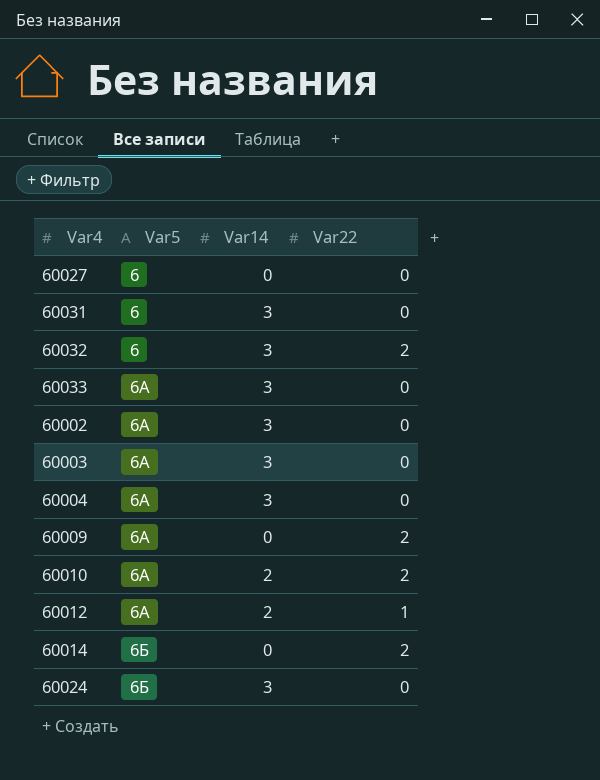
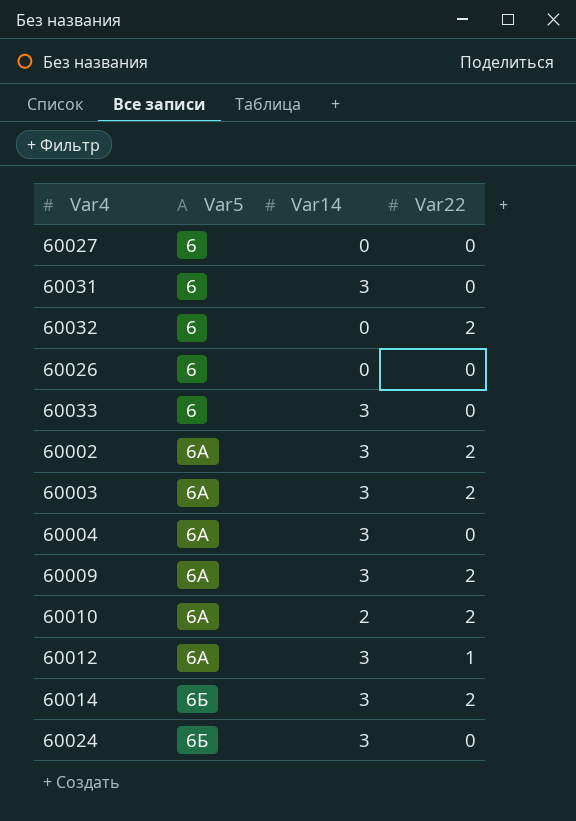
60032 | Var14: 3 -> 0
row 60026: none -> 6 | 0 | 0
60033 | Var5: 6А -> 6
60002 | Var22: 0 -> 2
60003 | Var22: 0 -> 2
60009 | Var14: 0 -> 3
60012 | Var14: 2 -> 3
60014 | Var14: 0 -> 3

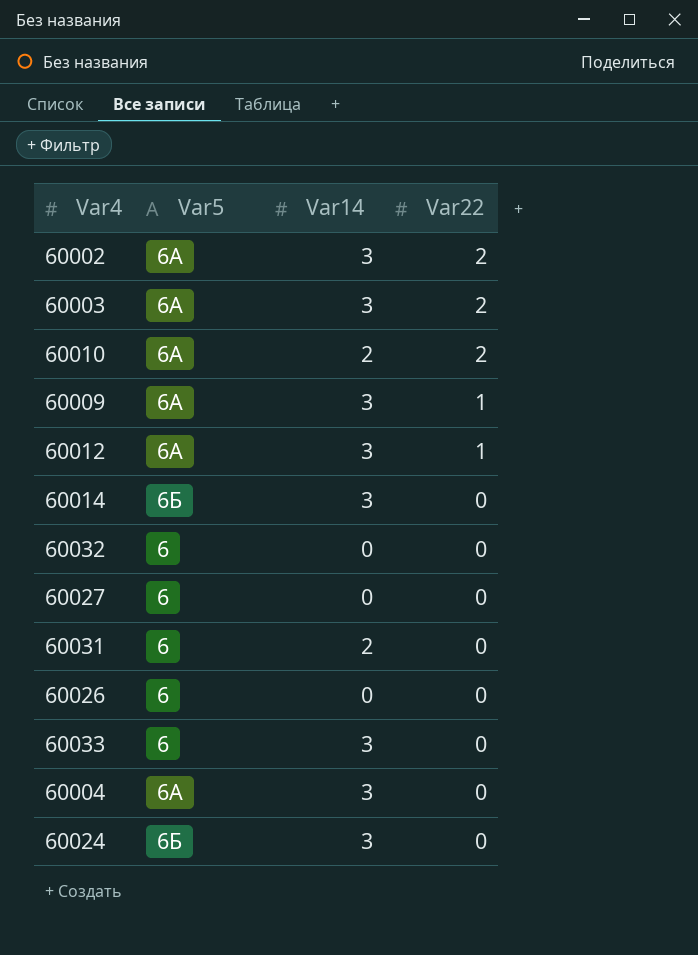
row order: Var5 ascending -> Var22 descending
60009 | Var22: 2 -> 1
60014 | Var22: 2 -> 0
60032 | Var22: 2 -> 0
60031 | Var14: 3 -> 2

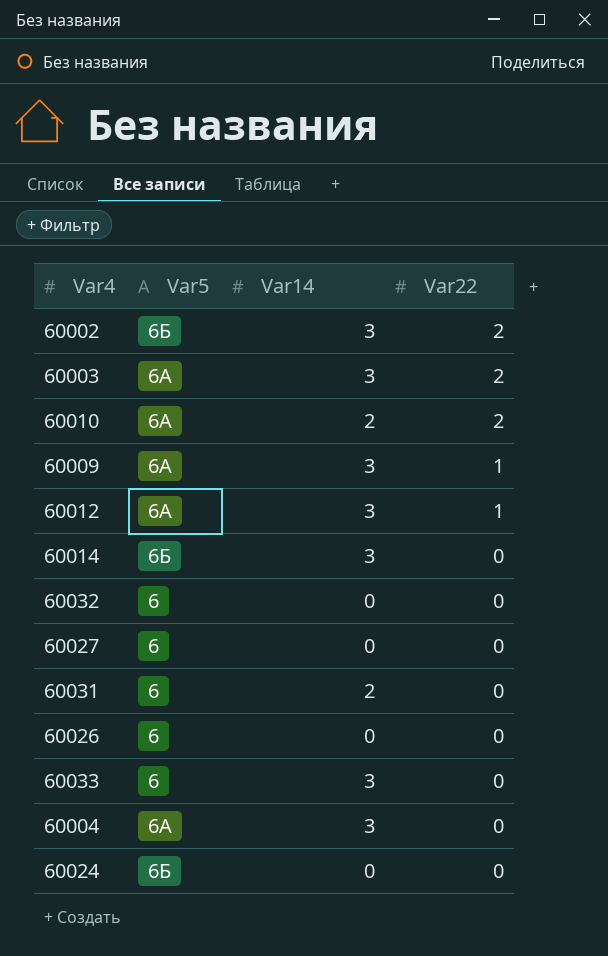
60002 | Var5: 6А -> 6Б
60024 | Var14: 3 -> 0

